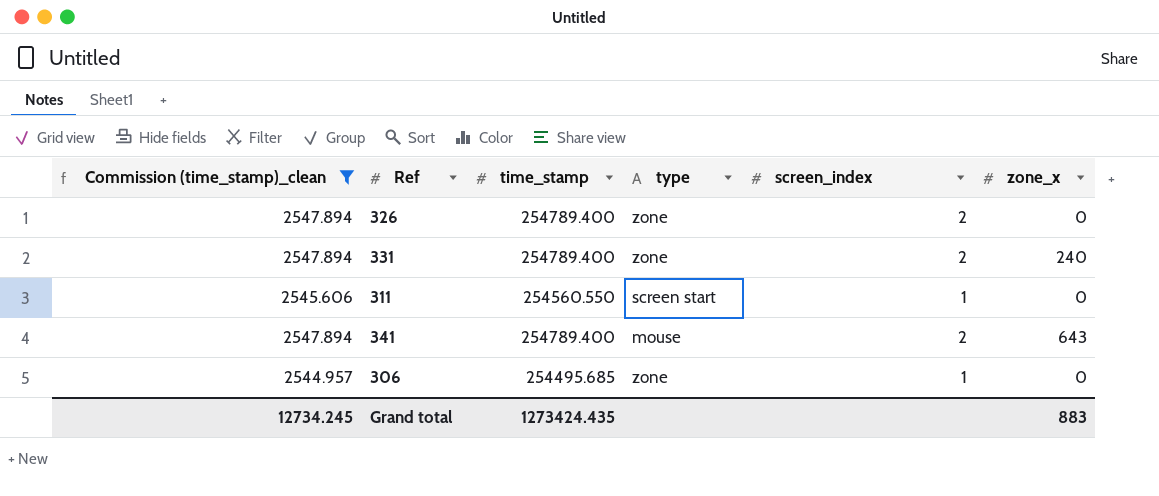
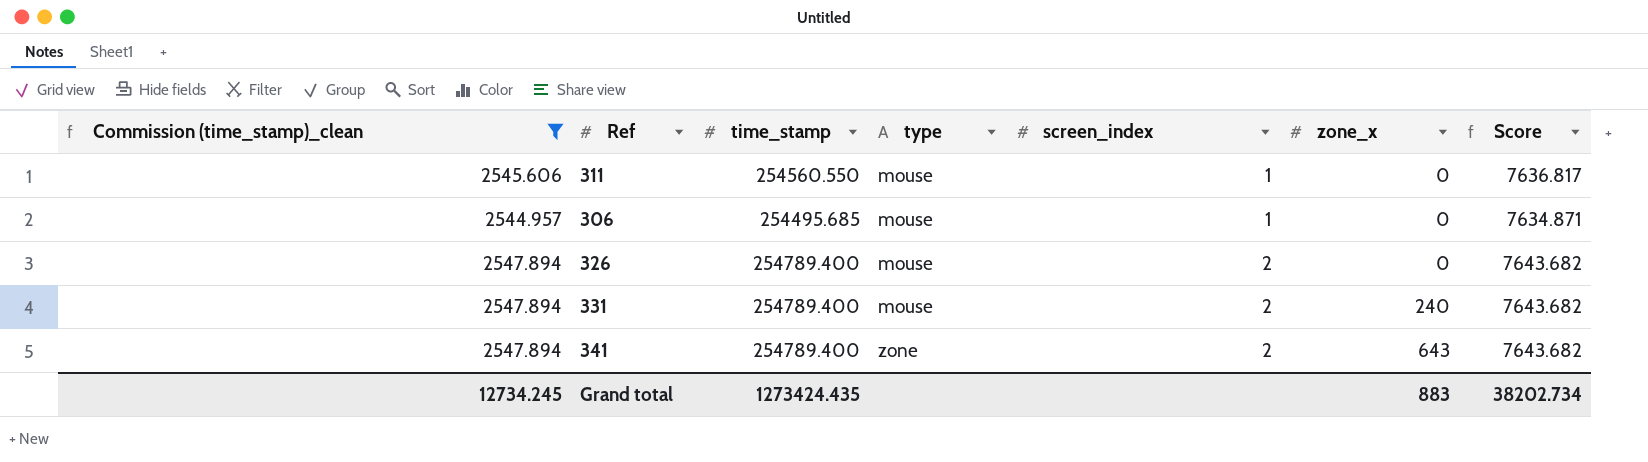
row order: none -> type ascending
column Score | formula: none -> [time_stamp] * 0.03
311 | type: screen start -> mouse
306 | type: zone -> mouse
326 | type: zone -> mouse
331 | type: zone -> mouse
341 | type: mouse -> zone

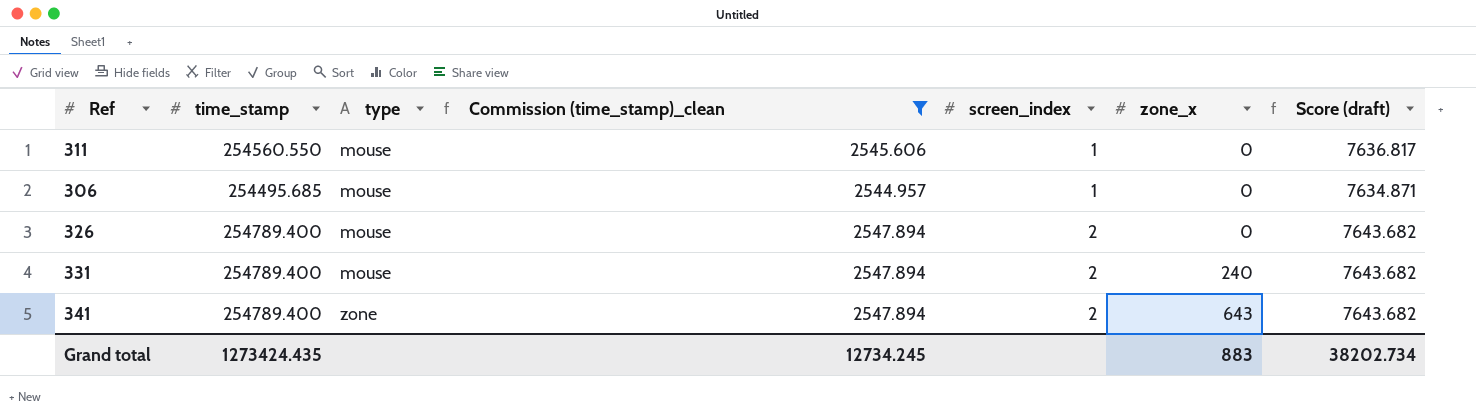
column Commission (time_stamp)_clean | position: 1 -> 4
column name: Score -> Score (draft)

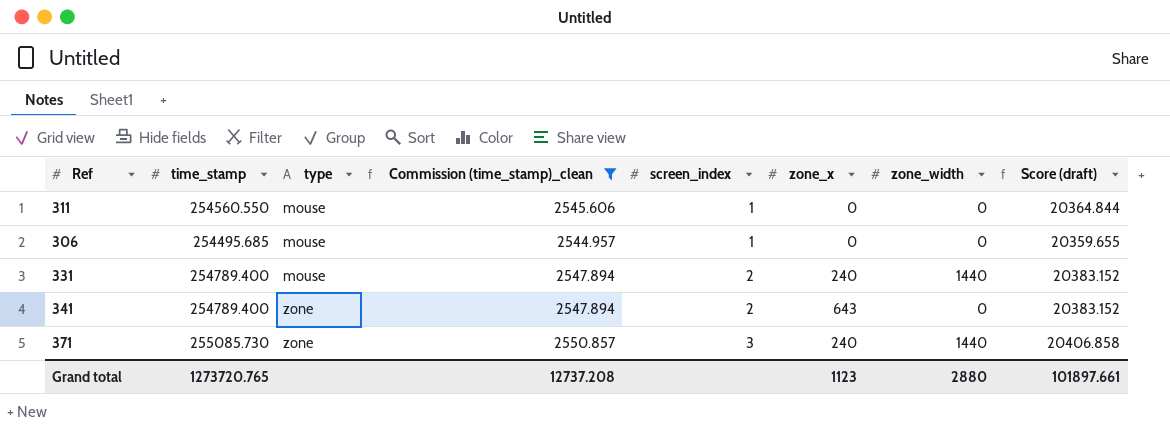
column zone_width | position: none -> 7
column Score (draft) | formula: [time_stamp] * 0.03 -> [time_stamp] * 0.08
row 326: 254789.400 | mouse | 2547.894 | 2 | 0 | 7643.682 -> none
row 371: none -> 255085.730 | zone | 2550.857 | 3 | 240 | 1440 | 20406.858
Grand total | time_stamp: 1273424.435 -> 1273720.765
Grand total | Commission (time_stamp)_clean: 12734.245 -> 12737.208
Grand total | zone_x: 883 -> 1123
Grand total | Score (draft): 38202.734 -> 101897.661

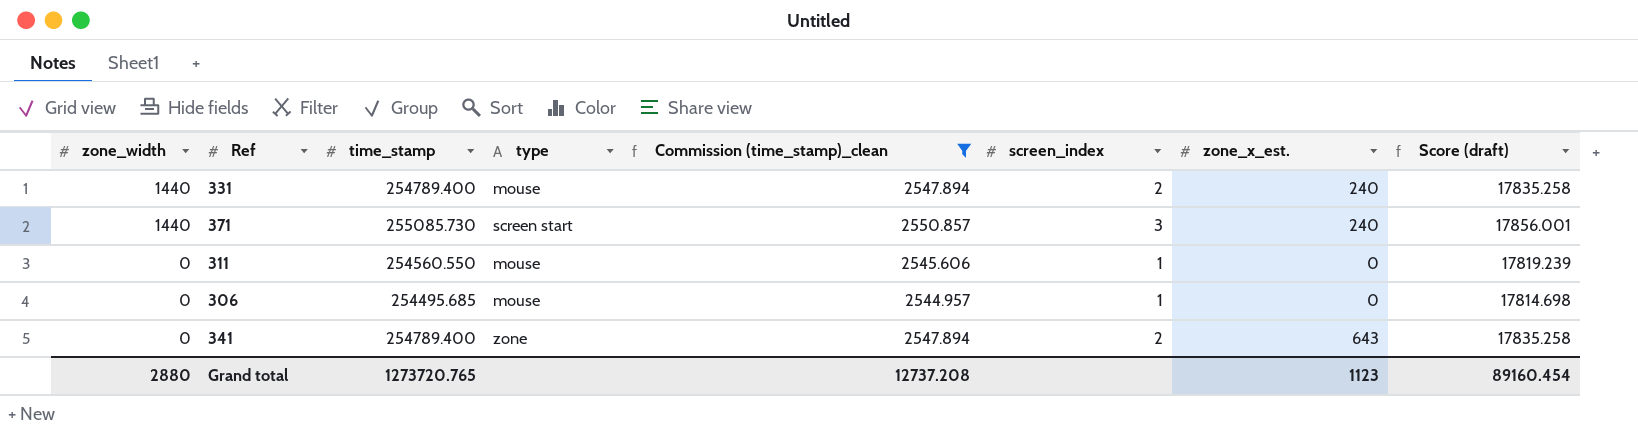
row order: type ascending -> zone_width descending
column zone_width | position: 7 -> 1
column name: zone_x -> zone_x_est.
column Score (draft) | formula: [time_stamp] * 0.08 -> [time_stamp] * 0.07
371 | type: zone -> screen start
Grand total | Score (draft): 101897.661 -> 89160.454

